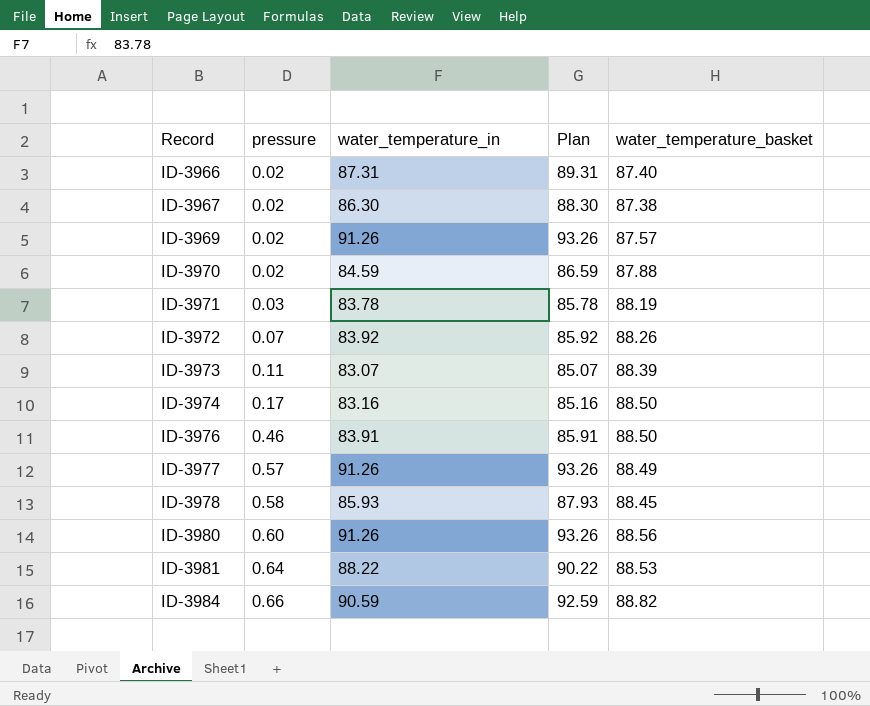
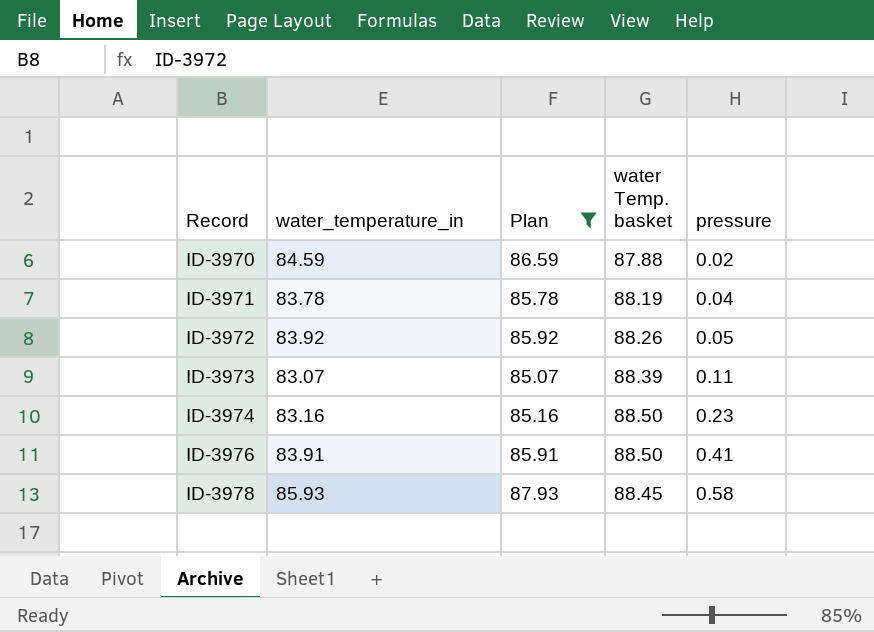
filter: none -> Plan <= 87.93
column name: water_temperature_basket -> water Temp. basket
column pressure | position: 2 -> 5
ID-3971 | pressure: 0.03 -> 0.04
ID-3972 | pressure: 0.07 -> 0.05
ID-3974 | pressure: 0.17 -> 0.23
ID-3976 | pressure: 0.46 -> 0.41

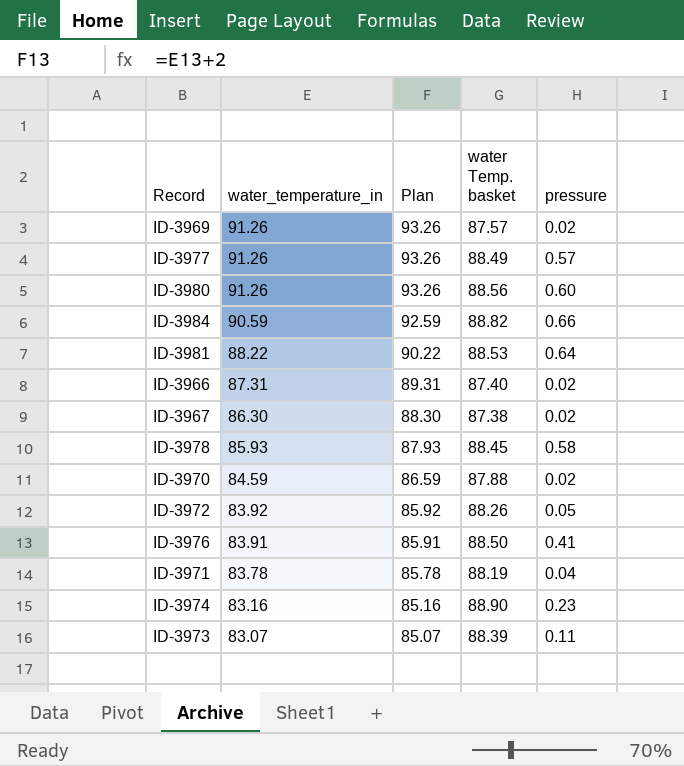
filter: Plan <= 87.93 -> none
row order: Record ascending -> water_temperature_in descending
ID-3974 | water Temp. basket: 88.50 -> 88.90

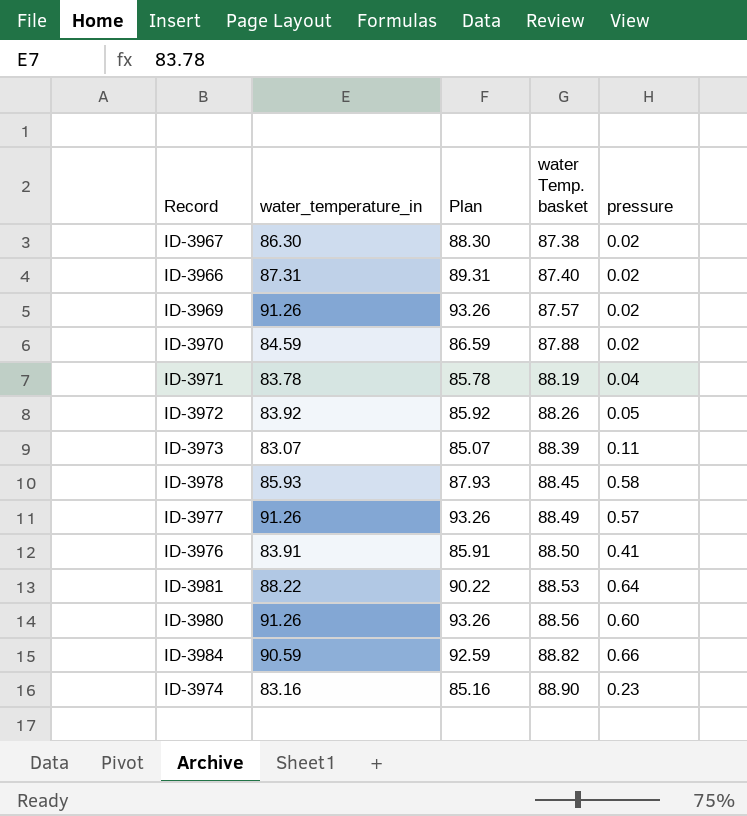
row order: water_temperature_in descending -> water Temp. basket ascending

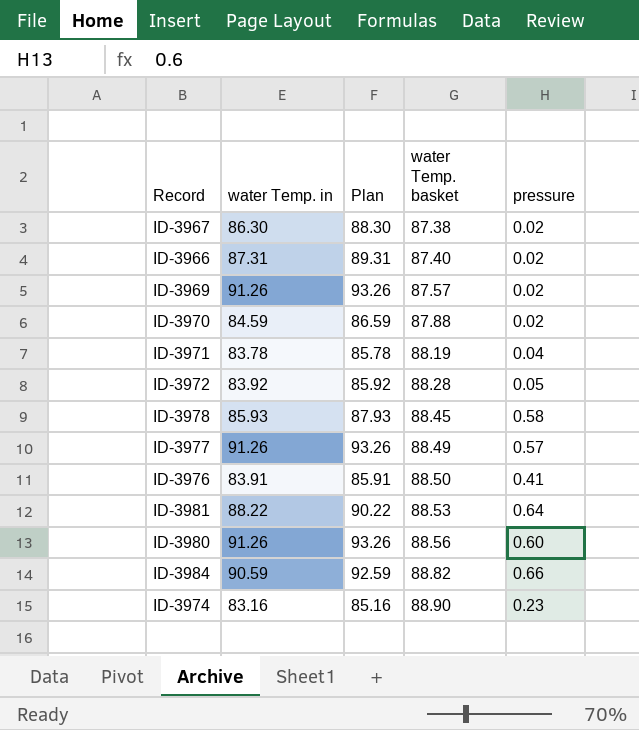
column name: water_temperature_in -> water Temp. in
row ID-3973: 83.07 | 85.07 | 88.39 | 0.11 -> none
ID-3972 | water Temp. basket: 88.26 -> 88.28

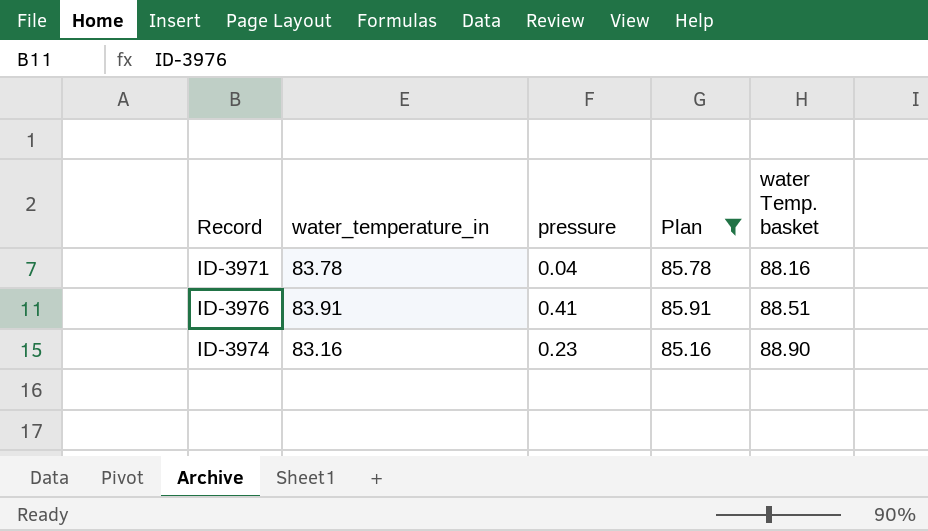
filter: none -> Plan <= 85.91
column name: water Temp. in -> water_temperature_in
column pressure | position: 5 -> 3
ID-3971 | water Temp. basket: 88.19 -> 88.16
ID-3976 | water Temp. basket: 88.50 -> 88.51

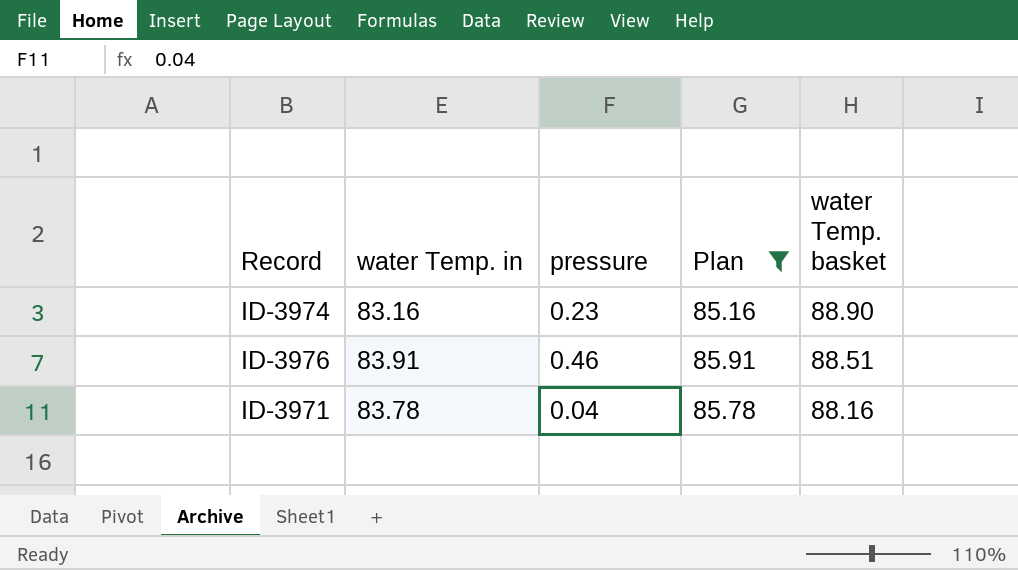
row order: water Temp. basket ascending -> water Temp. basket descending
column name: water_temperature_in -> water Temp. in
ID-3976 | pressure: 0.41 -> 0.46

